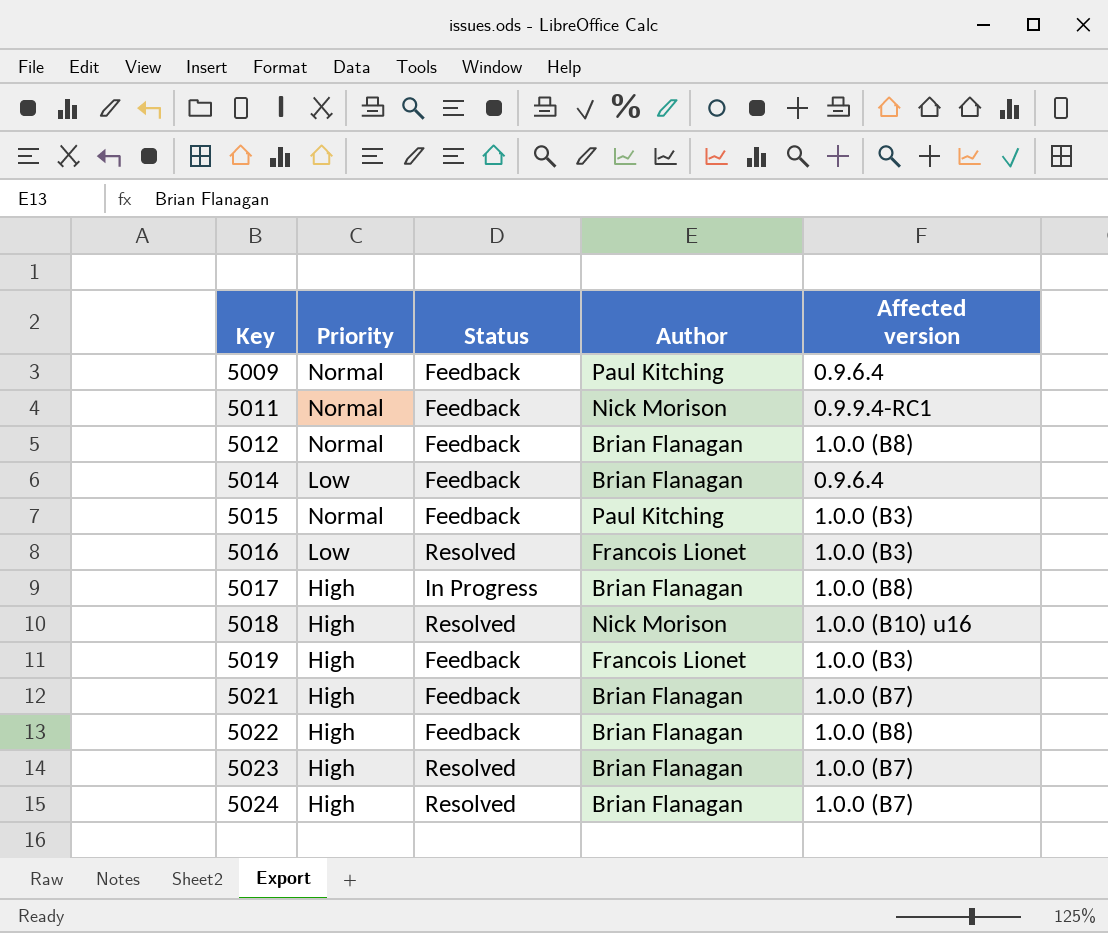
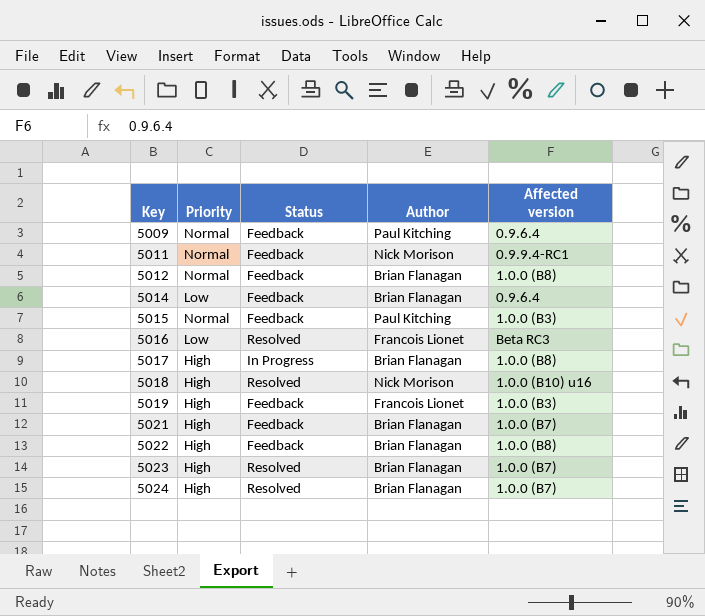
5016 | Affected version: 1.0.0 (B3) -> Beta RC3

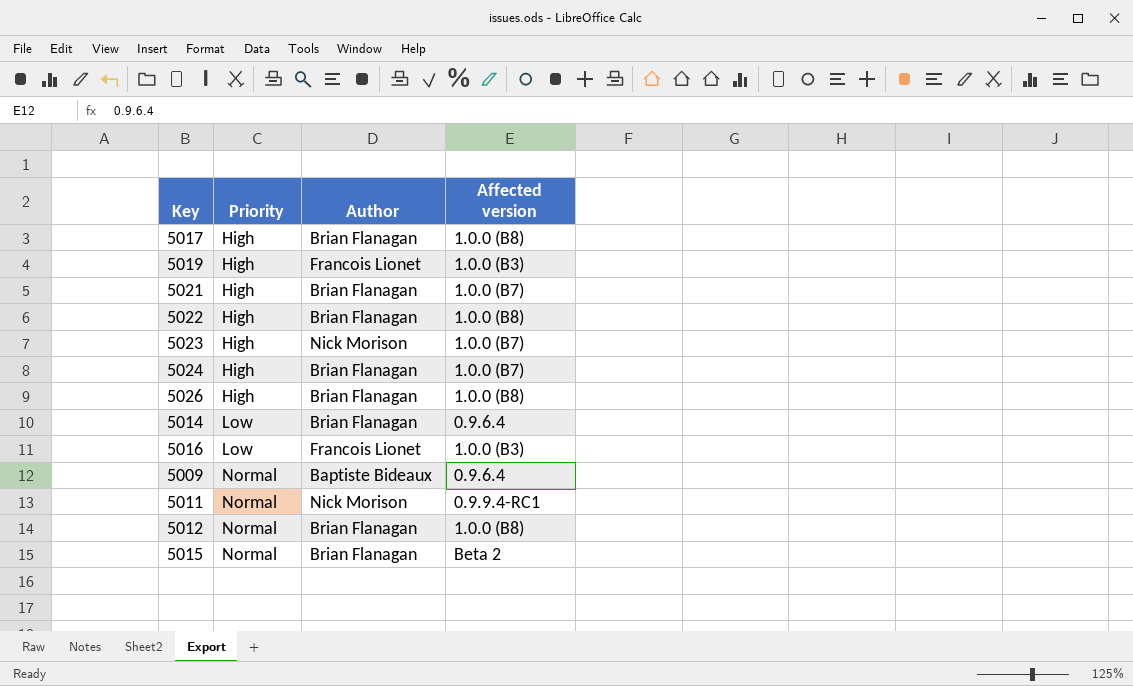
row order: Key ascending -> Priority ascending
column Status | position: 3 -> none
row 5018: High | Resolved | Nick Morison | 1.0.0 (B10) u16 -> none
5023 | Author: Brian Flanagan -> Nick Morison
row 5026: none -> High | Brian Flanagan | 1.0.0 (B8)
5016 | Affected version: Beta RC3 -> 1.0.0 (B3)
5009 | Author: Paul Kitching -> Baptiste Bideaux
5015 | Author: Paul Kitching -> Brian Flanagan
5015 | Affected version: 1.0.0 (B3) -> Beta 2

